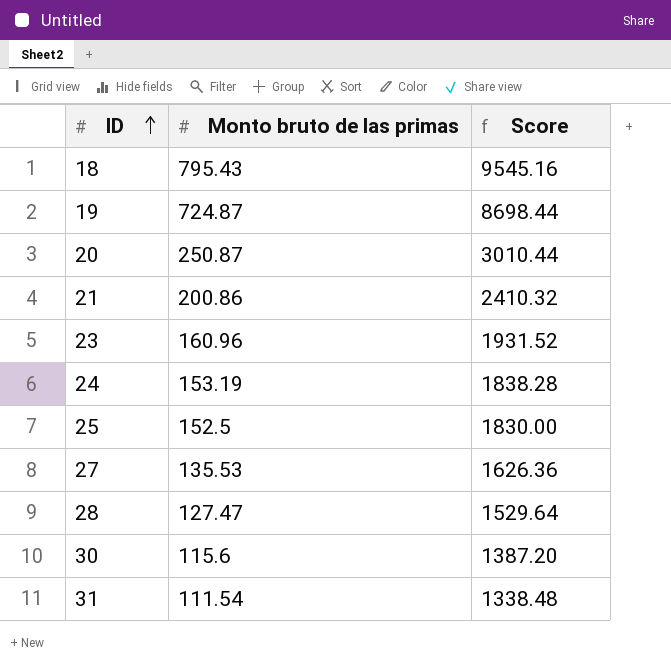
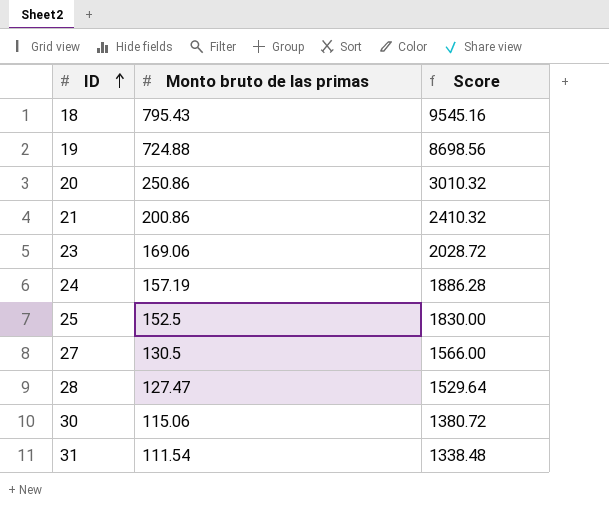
19 | Monto bruto de las primas: 724.87 -> 724.88
19 | Score: 8698.44 -> 8698.56
20 | Monto bruto de las primas: 250.87 -> 250.86
20 | Score: 3010.44 -> 3010.32
23 | Monto bruto de las primas: 160.96 -> 169.06
23 | Score: 1931.52 -> 2028.72
24 | Monto bruto de las primas: 153.19 -> 157.19
24 | Score: 1838.28 -> 1886.28
27 | Monto bruto de las primas: 135.53 -> 130.5
27 | Score: 1626.36 -> 1566.00
30 | Monto bruto de las primas: 115.6 -> 115.06
30 | Score: 1387.20 -> 1380.72

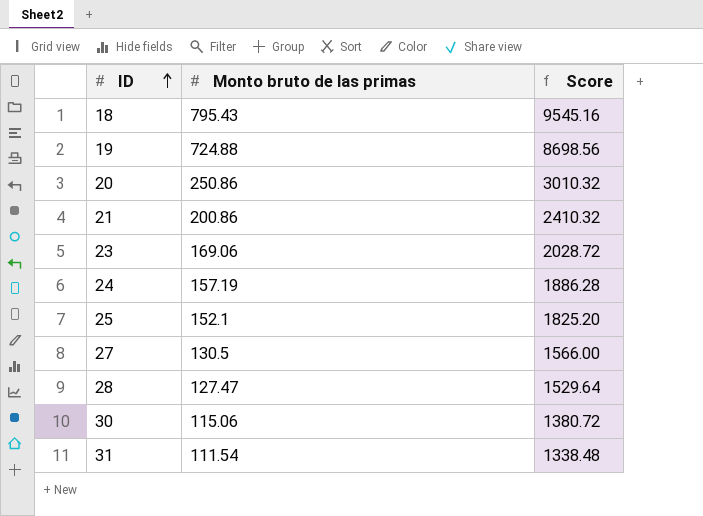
25 | Monto bruto de las primas: 152.5 -> 152.1
25 | Score: 1830.00 -> 1825.20

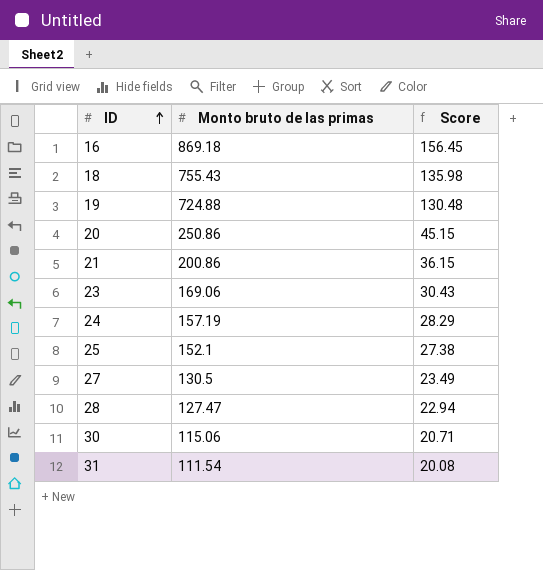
column Score | formula: [Monto bruto de las primas] * 12 -> [Monto bruto de las primas] * 0.18
row 16: none -> 869.18 | 156.45
18 | Monto bruto de las primas: 795.43 -> 755.43

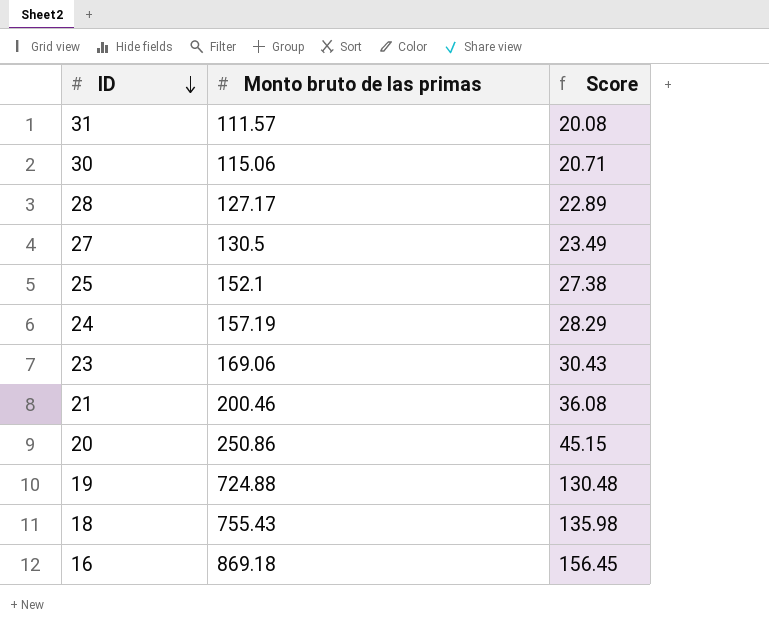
row order: ID ascending -> ID descending
31 | Monto bruto de las primas: 111.54 -> 111.57
28 | Monto bruto de las primas: 127.47 -> 127.17
28 | Score: 22.94 -> 22.89
21 | Monto bruto de las primas: 200.86 -> 200.46
21 | Score: 36.15 -> 36.08

